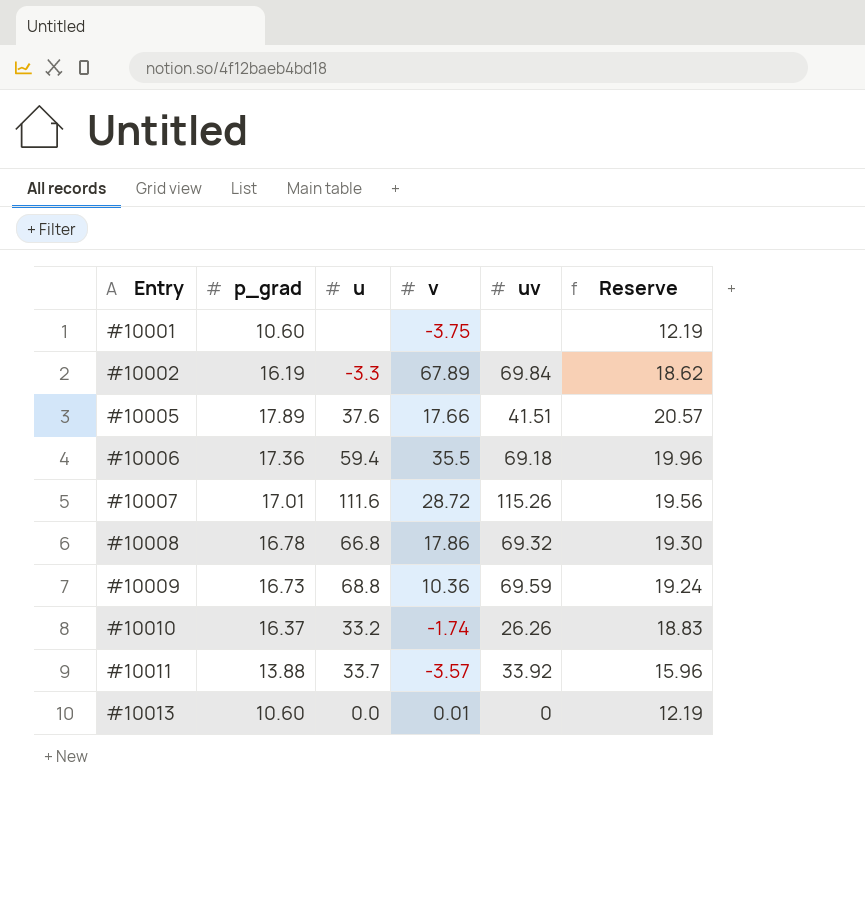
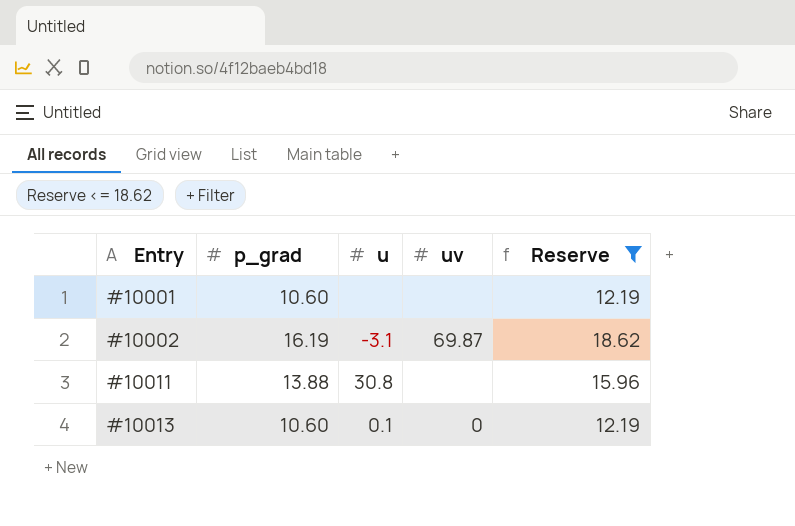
filter: none -> Reserve <= 18.62
column v | position: 4 -> none
#10002 | u: -3.3 -> -3.1
#10002 | uv: 69.84 -> 69.87
#10011 | u: 33.7 -> 30.8
#10011 | uv: 33.92 -> none
#10013 | u: 0.0 -> 0.1

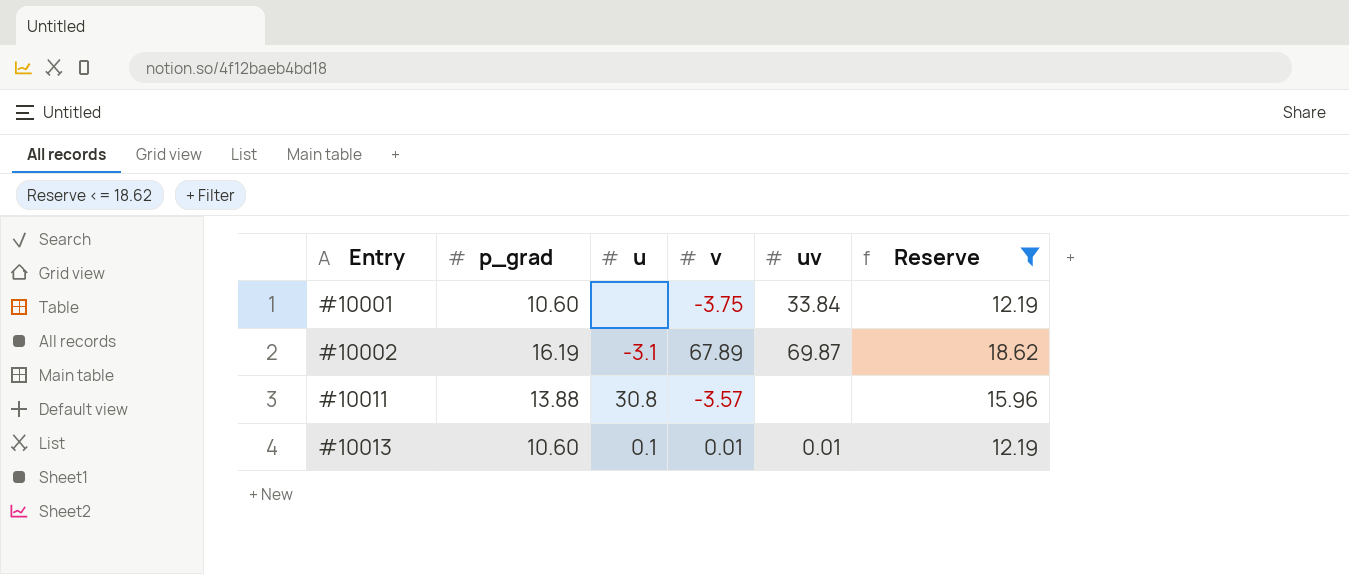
column v | position: none -> 4
#10001 | uv: none -> 33.84
#10013 | uv: 0 -> 0.01

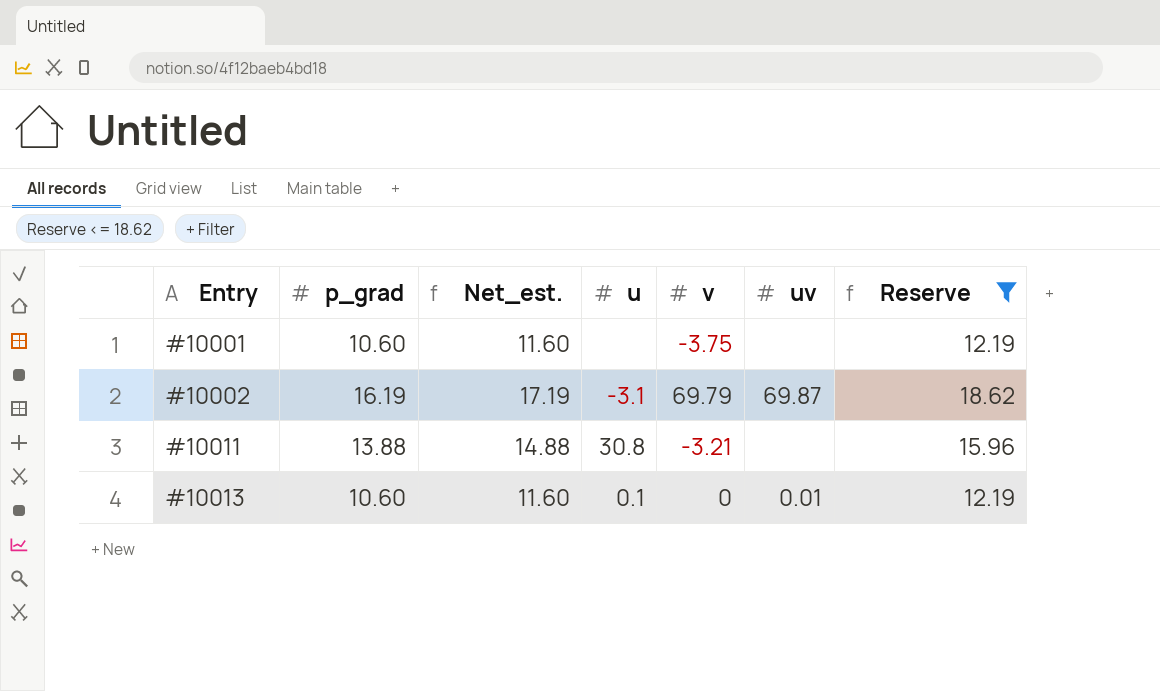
column Net_est. | formula: none -> [p_grad] + 1
#10001 | uv: 33.84 -> none
#10002 | v: 67.89 -> 69.79
#10011 | v: -3.57 -> -3.21
#10013 | v: 0.01 -> 0

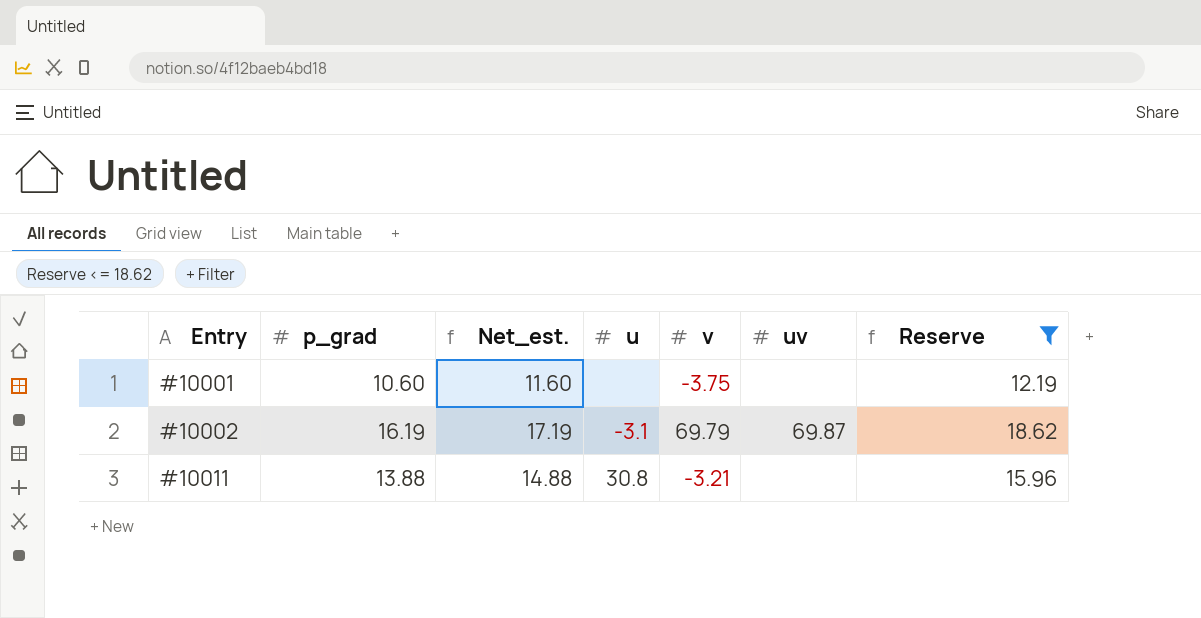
row #10013: 10.60 | 11.60 | 0.1 | 0 | 0.01 | 12.19 -> none

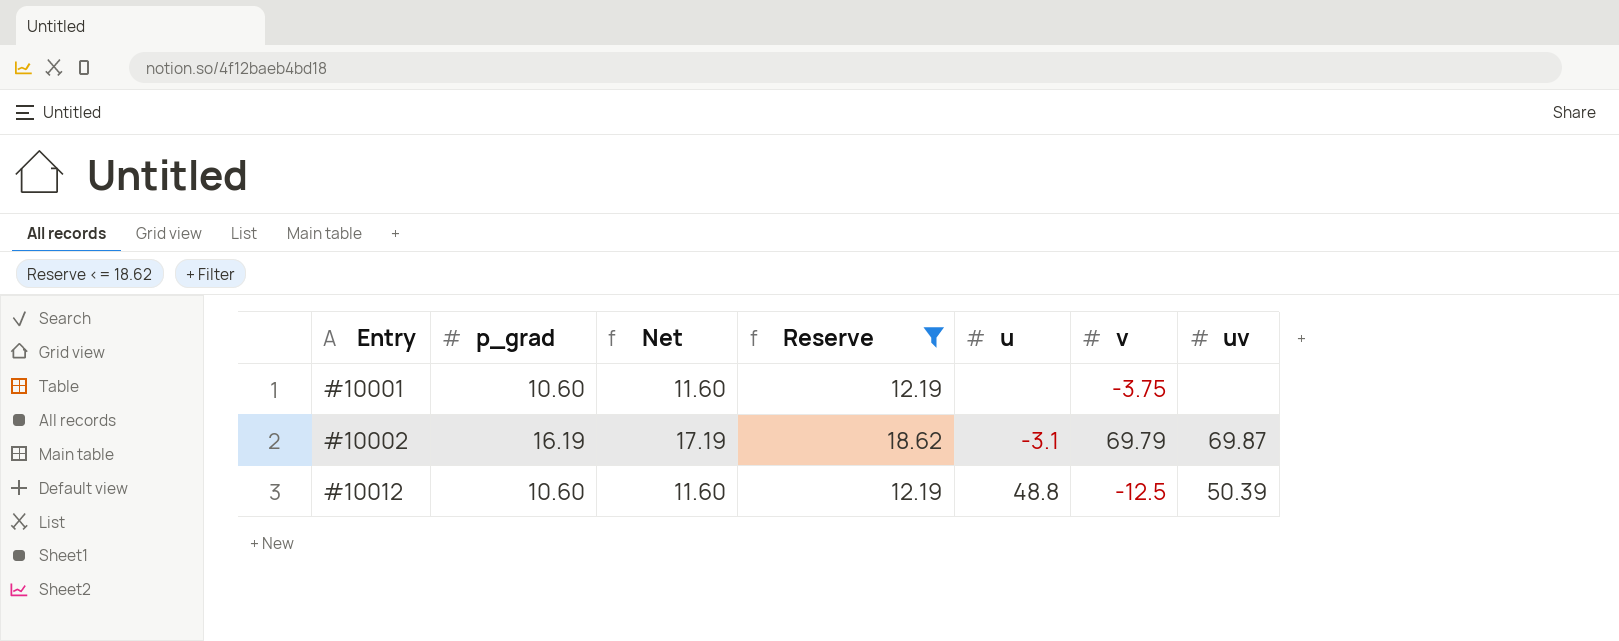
column name: Net_est. -> Net
column Reserve | position: 7 -> 4
row #10011: 13.88 | 14.88 | 30.8 | -3.21 | none | 15.96 -> none
row #10012: none -> 10.60 | 11.60 | 12.19 | 48.8 | -12.5 | 50.39

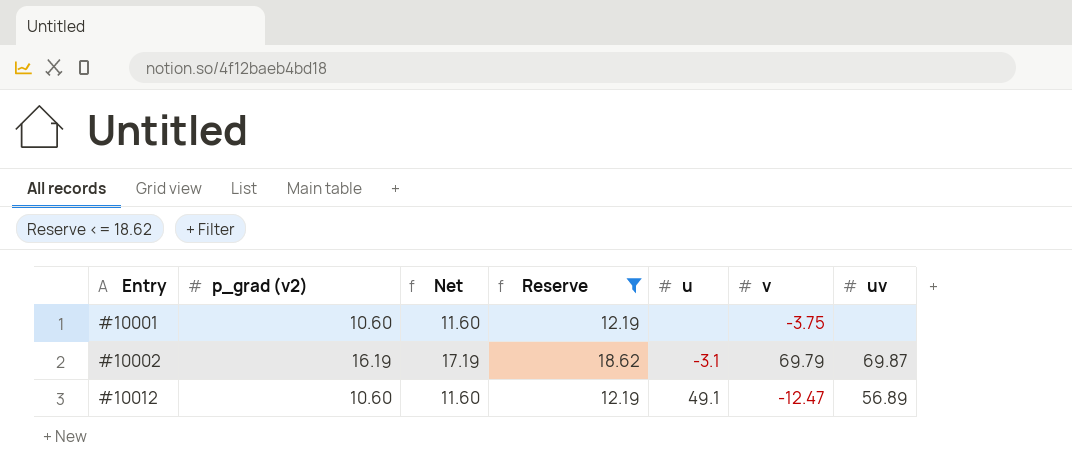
column name: p_grad -> p_grad (v2)
#10012 | u: 48.8 -> 49.1
#10012 | v: -12.5 -> -12.47
#10012 | uv: 50.39 -> 56.89

